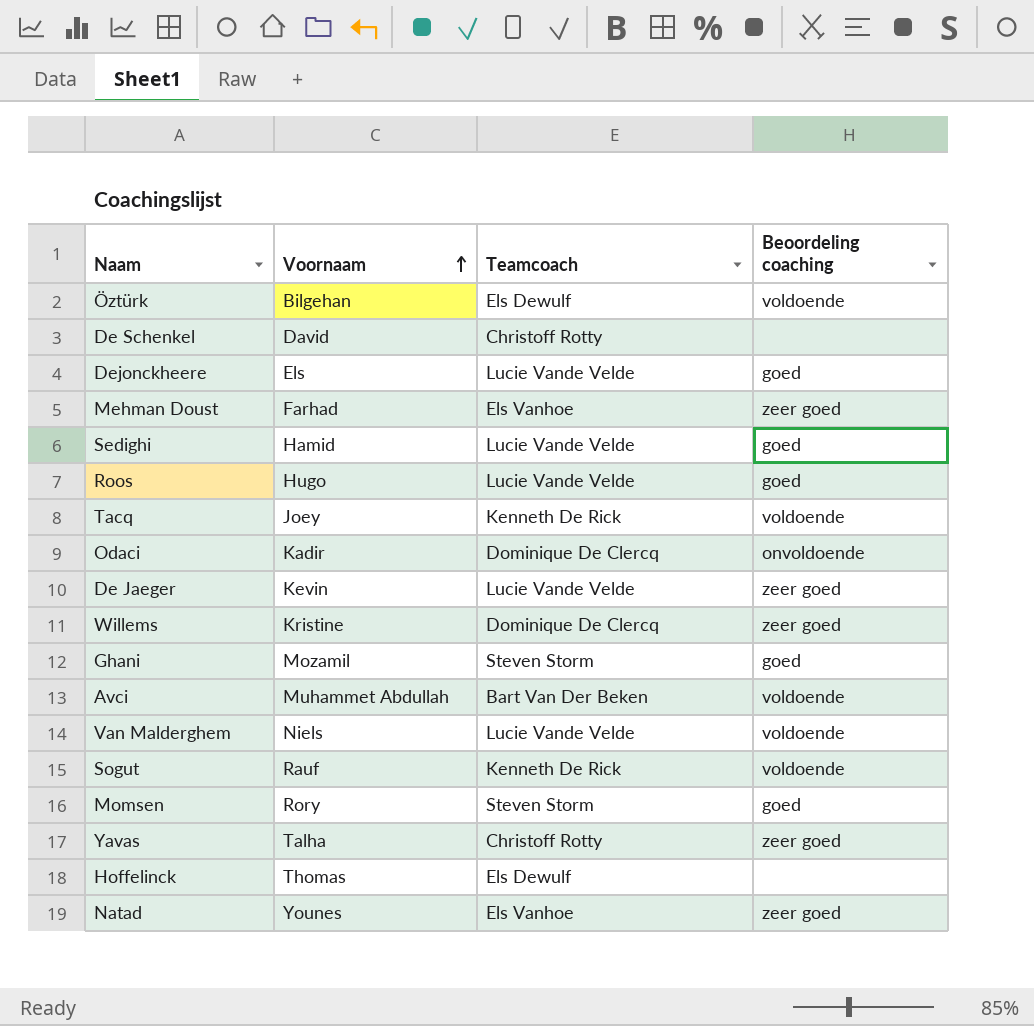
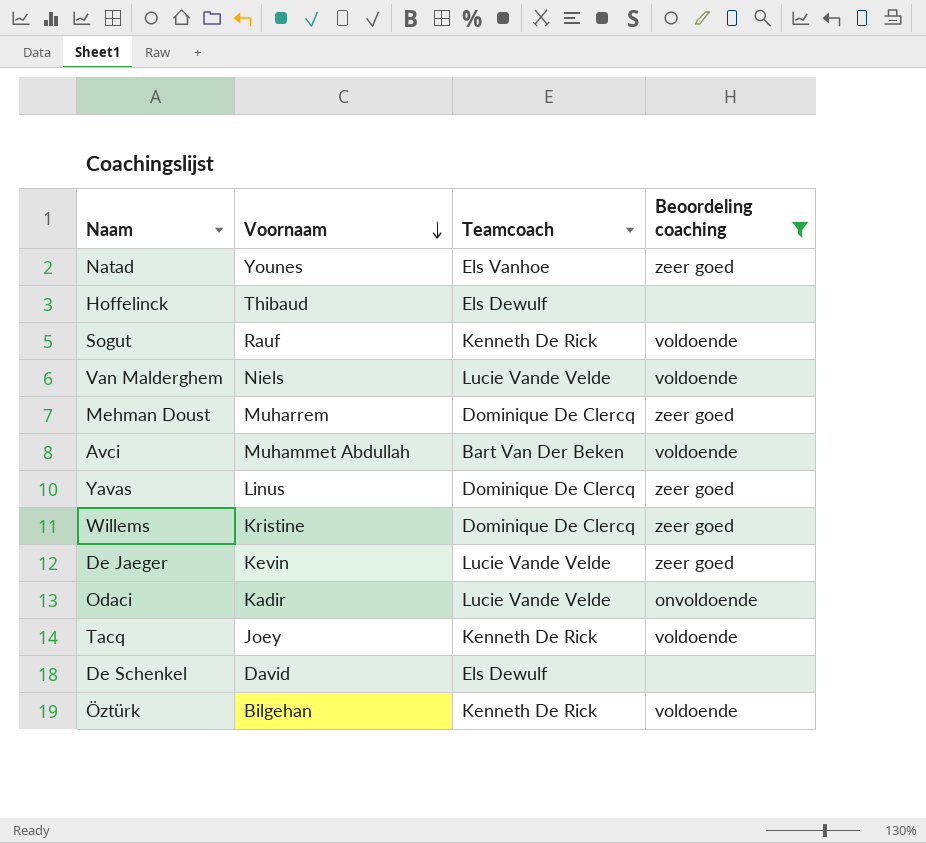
filter: none -> Beoordeling coaching != goed
row order: Voornaam ascending -> Voornaam descending
Hoffelinck | Voornaam: Thomas -> Thibaud
Mehman Doust | Voornaam: Farhad -> Muharrem
Mehman Doust | Teamcoach: Els Vanhoe -> Dominique De Clercq
Yavas | Voornaam: Talha -> Linus
Yavas | Teamcoach: Christoff Rotty -> Dominique De Clercq
Odaci | Teamcoach: Dominique De Clercq -> Lucie Vande Velde
De Schenkel | Teamcoach: Christoff Rotty -> Els Dewulf
Öztürk | Teamcoach: Els Dewulf -> Kenneth De Rick

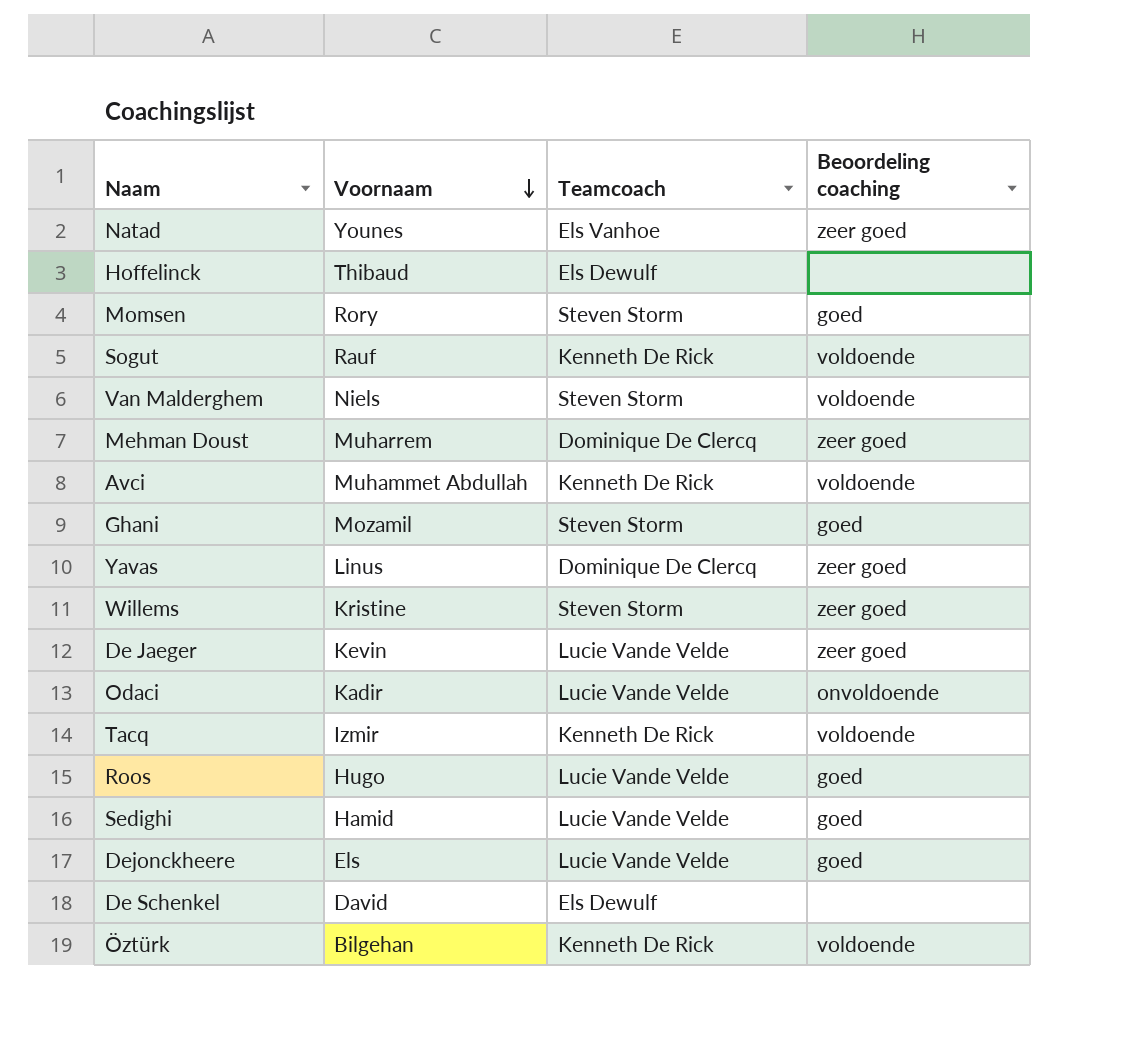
filter: Beoordeling coaching != goed -> none
Van Malderghem | Teamcoach: Lucie Vande Velde -> Steven Storm
Avci | Teamcoach: Bart Van Der Beken -> Kenneth De Rick
Willems | Teamcoach: Dominique De Clercq -> Steven Storm
Tacq | Voornaam: Joey -> Izmir

